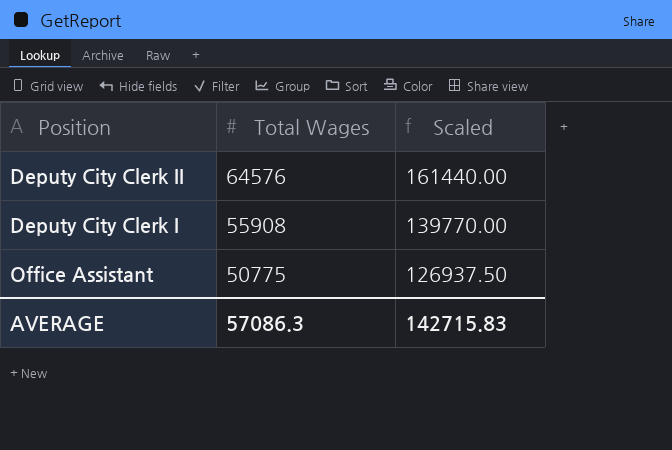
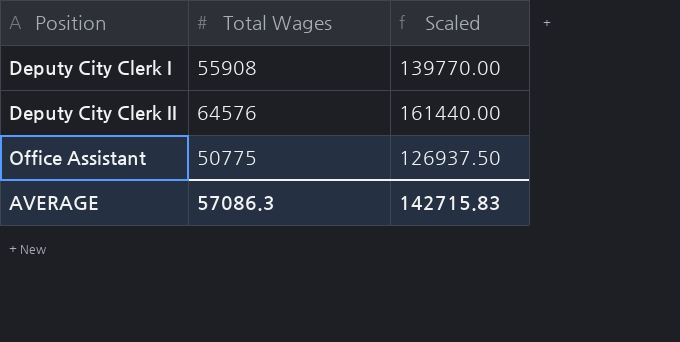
row order: Total Wages descending -> Position ascending

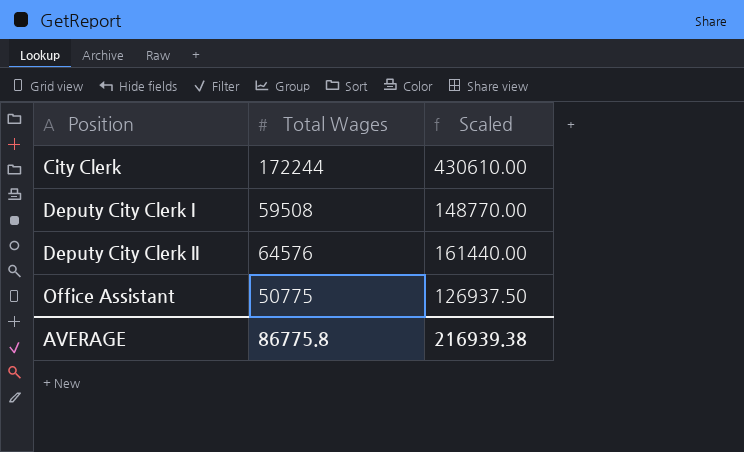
row City Clerk: none -> 172244 | 430610.00
Deputy City Clerk I | Total Wages: 55908 -> 59508
Deputy City Clerk I | Scaled: 139770.00 -> 148770.00
AVERAGE | Total Wages: 57086.3 -> 86775.8
AVERAGE | Scaled: 142715.83 -> 216939.38

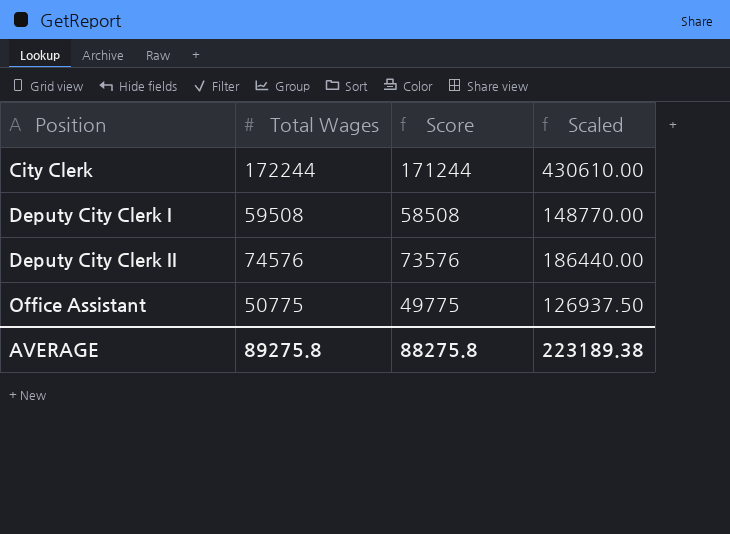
column Score | formula: none -> [Total Wages] - 1000
Deputy City Clerk II | Total Wages: 64576 -> 74576
Deputy City Clerk II | Scaled: 161440.00 -> 186440.00
AVERAGE | Total Wages: 86775.8 -> 89275.8
AVERAGE | Scaled: 216939.38 -> 223189.38

